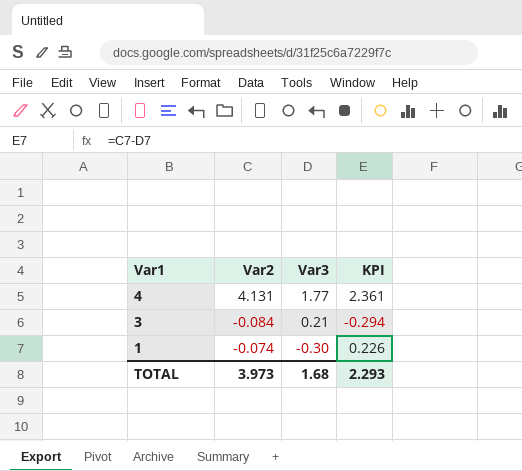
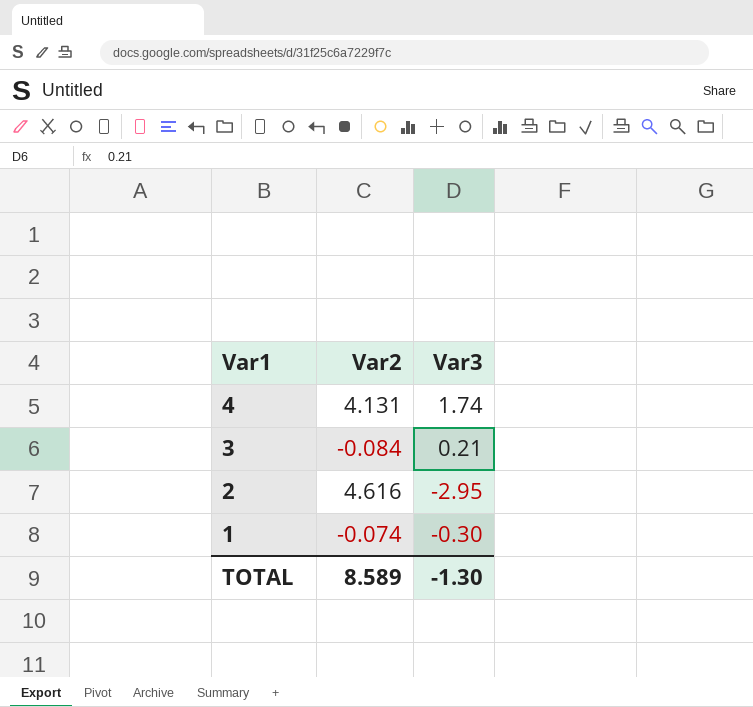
column KPI | formula: [Var2] - [Var3] -> none
4 | Var3: 1.77 -> 1.74
row 2: none -> 4.616 | -2.95
TOTAL | Var2: 3.973 -> 8.589
TOTAL | Var3: 1.68 -> -1.30

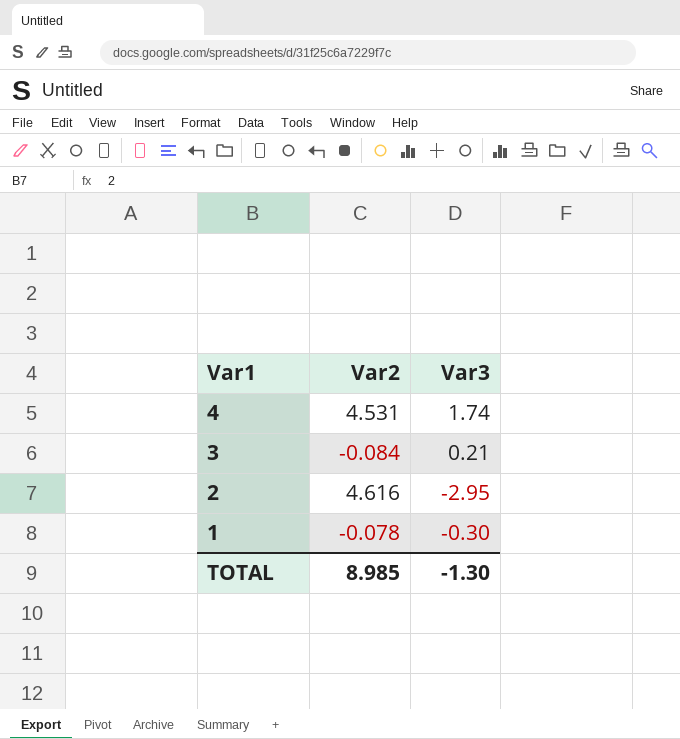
4 | Var2: 4.131 -> 4.531
1 | Var2: -0.074 -> -0.078
TOTAL | Var2: 8.589 -> 8.985

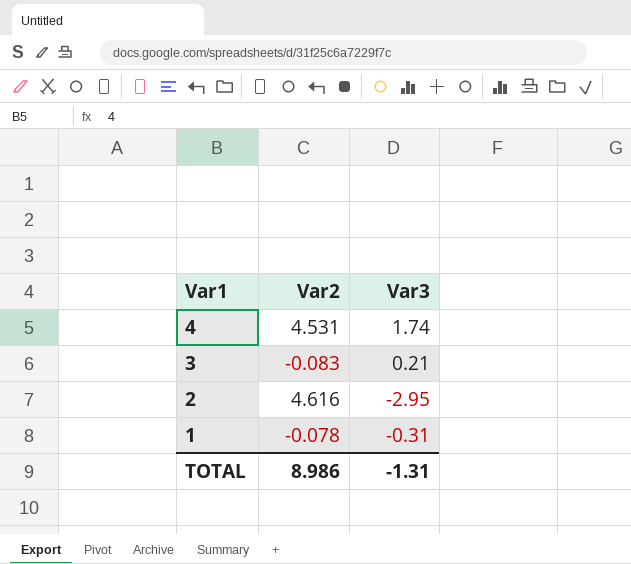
3 | Var2: -0.084 -> -0.083
1 | Var3: -0.30 -> -0.31
TOTAL | Var2: 8.985 -> 8.986
TOTAL | Var3: -1.30 -> -1.31

